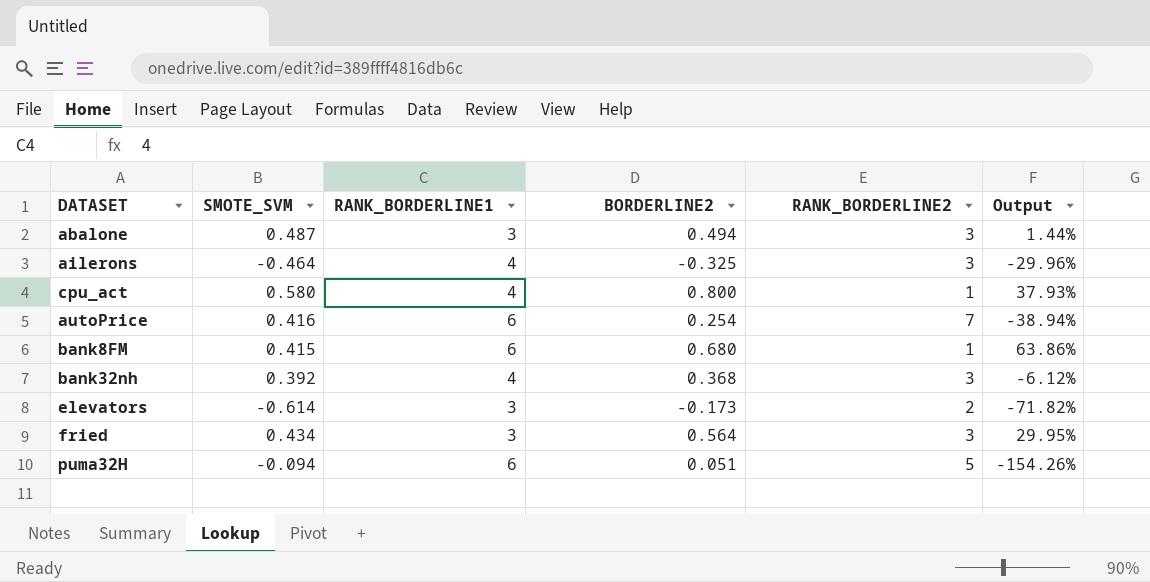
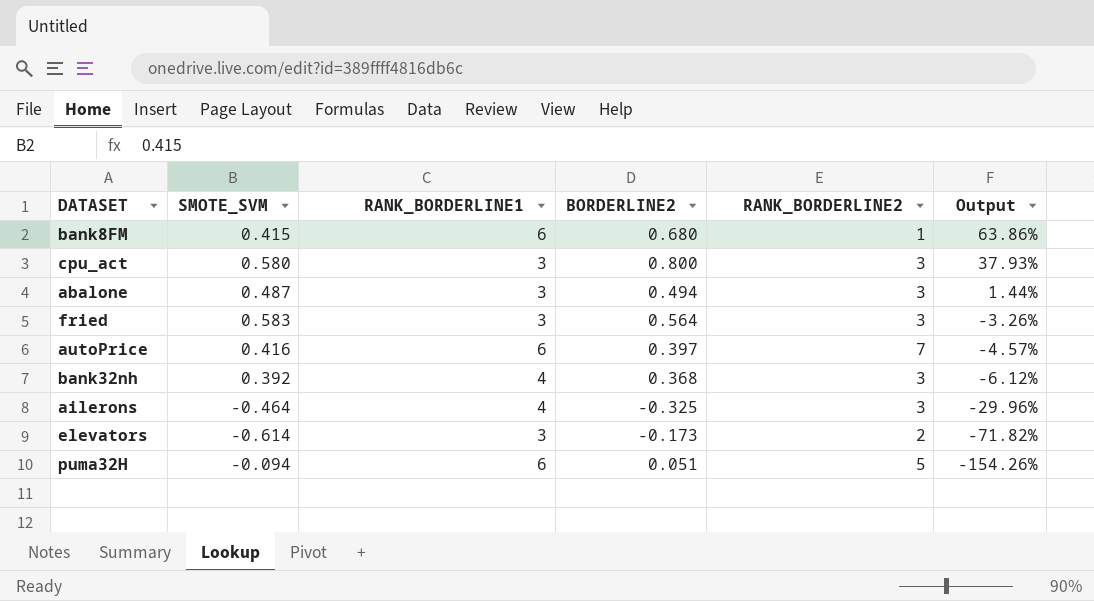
row order: none -> Output descending
cpu_act | RANK_BORDERLINE1: 4 -> 3
cpu_act | RANK_BORDERLINE2: 1 -> 3
fried | SMOTE_SVM: 0.434 -> 0.583
fried | Output: 29.95% -> -3.26%
autoPrice | BORDERLINE2: 0.254 -> 0.397
autoPrice | Output: -38.94% -> -4.57%

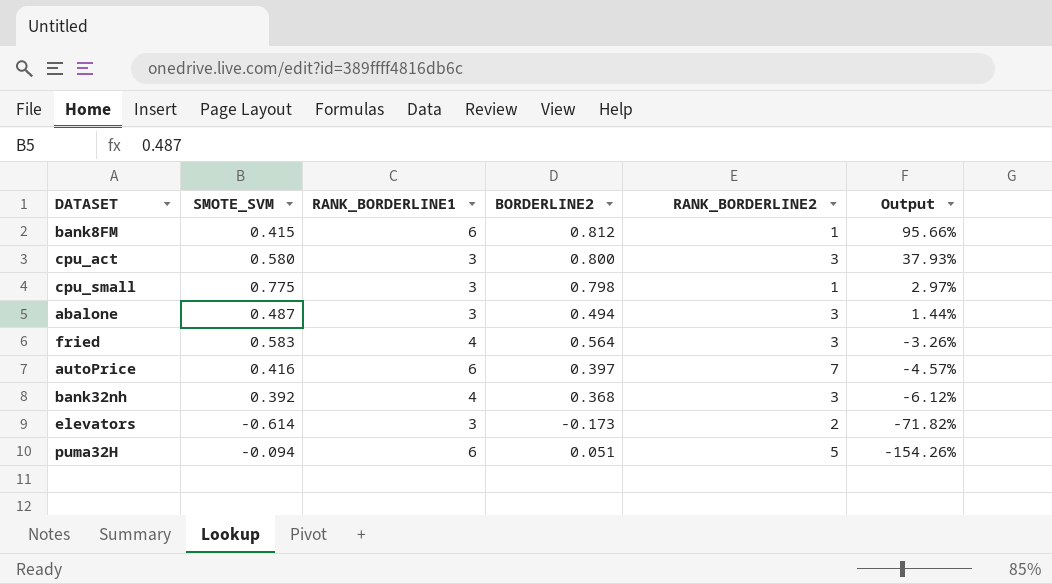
row ailerons: -0.464 | 4 | -0.325 | 3 | -29.96% -> none
bank8FM | BORDERLINE2: 0.680 -> 0.812
bank8FM | Output: 63.86% -> 95.66%
row cpu_small: none -> 0.775 | 3 | 0.798 | 1 | 2.97%
fried | RANK_BORDERLINE1: 3 -> 4

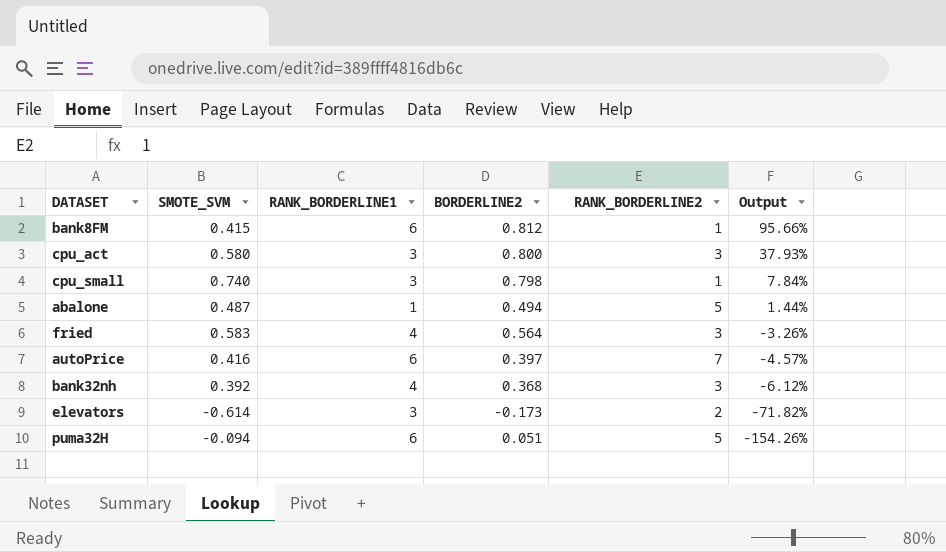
cpu_small | SMOTE_SVM: 0.775 -> 0.740
cpu_small | Output: 2.97% -> 7.84%
abalone | RANK_BORDERLINE1: 3 -> 1
abalone | RANK_BORDERLINE2: 3 -> 5

